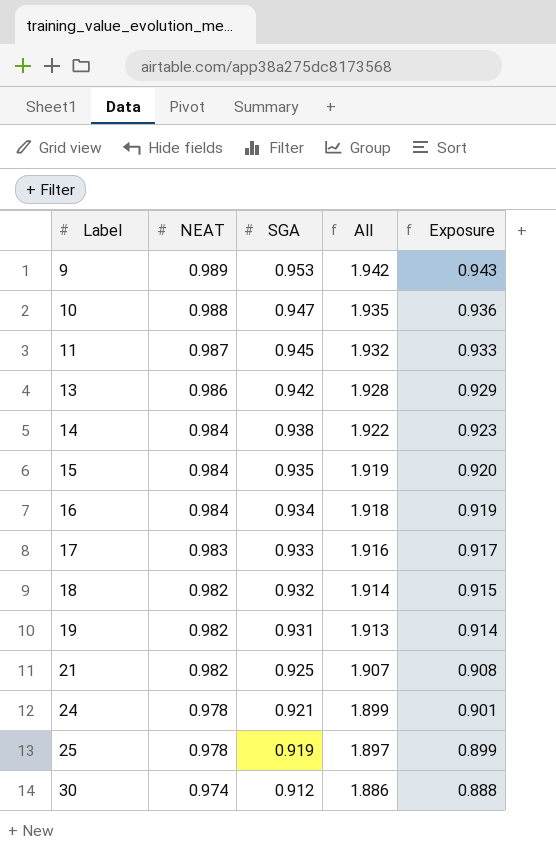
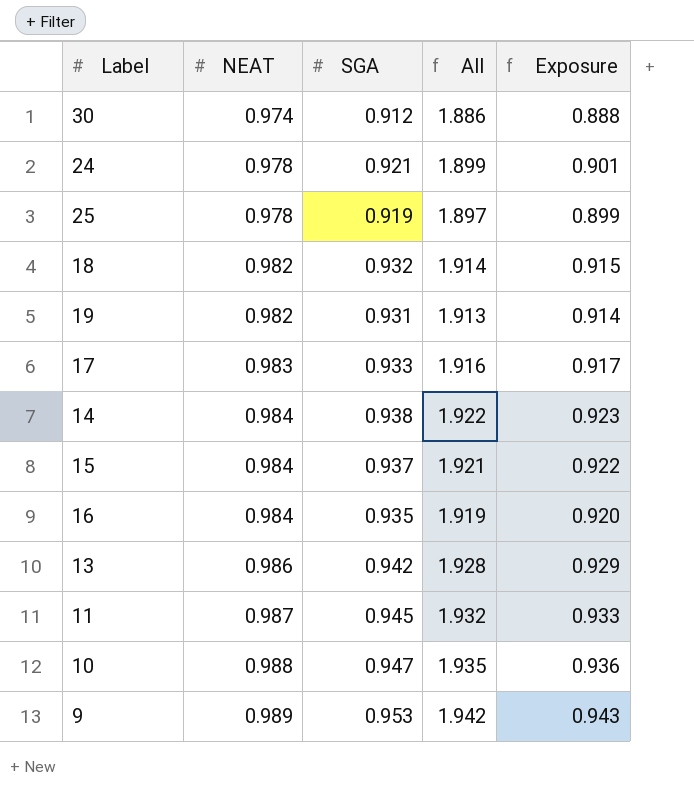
row order: Label ascending -> NEAT ascending
row 21: 0.982 | 0.925 | 1.907 | 0.908 -> none
15 | SGA: 0.935 -> 0.937
15 | All: 1.919 -> 1.921
15 | Exposure: 0.920 -> 0.922
16 | SGA: 0.934 -> 0.935
16 | All: 1.918 -> 1.919
16 | Exposure: 0.919 -> 0.920

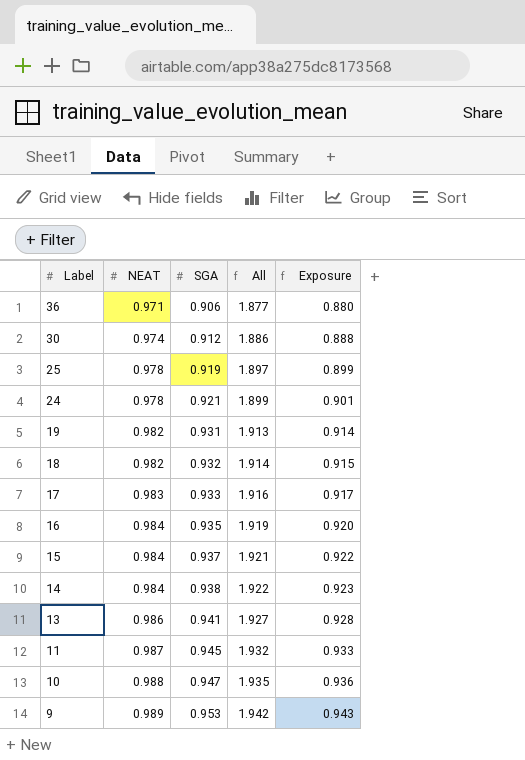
row order: NEAT ascending -> Label descending
row 36: none -> 0.971 | 0.906 | 1.877 | 0.880
13 | SGA: 0.942 -> 0.941
13 | All: 1.928 -> 1.927
13 | Exposure: 0.929 -> 0.928

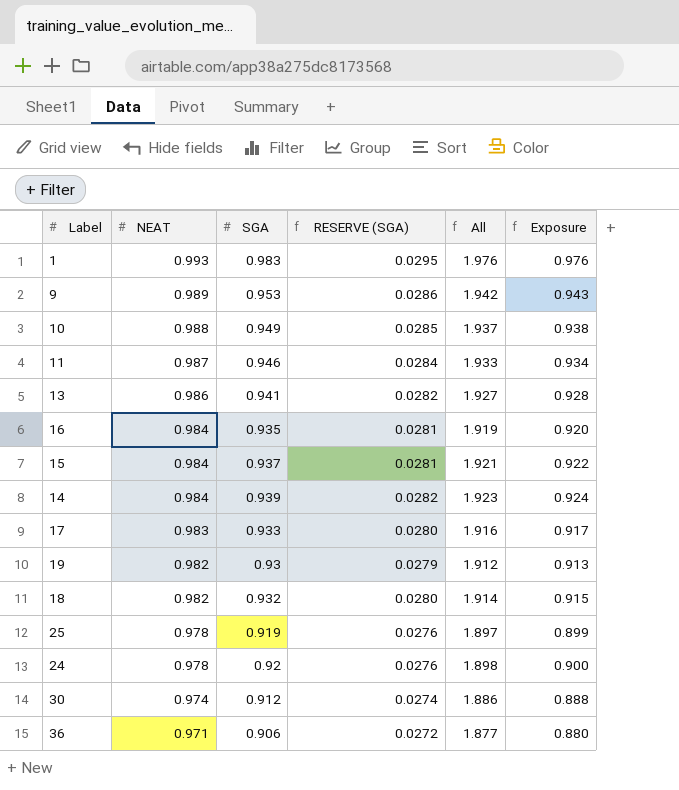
row order: Label descending -> NEAT descending
column RESERVE (SGA) | formula: none -> [SGA] * 0.03
row 1: none -> 0.993 | 0.983 | 0.0295 | 1.976 | 0.976
10 | SGA: 0.947 -> 0.949
10 | All: 1.935 -> 1.937
10 | Exposure: 0.936 -> 0.938
11 | SGA: 0.945 -> 0.946
11 | All: 1.932 -> 1.933
11 | Exposure: 0.933 -> 0.934
14 | SGA: 0.938 -> 0.939
14 | All: 1.922 -> 1.923
14 | Exposure: 0.923 -> 0.924
19 | SGA: 0.931 -> 0.93
19 | All: 1.913 -> 1.912
19 | Exposure: 0.914 -> 0.913
24 | SGA: 0.921 -> 0.92
24 | All: 1.899 -> 1.898
24 | Exposure: 0.901 -> 0.900

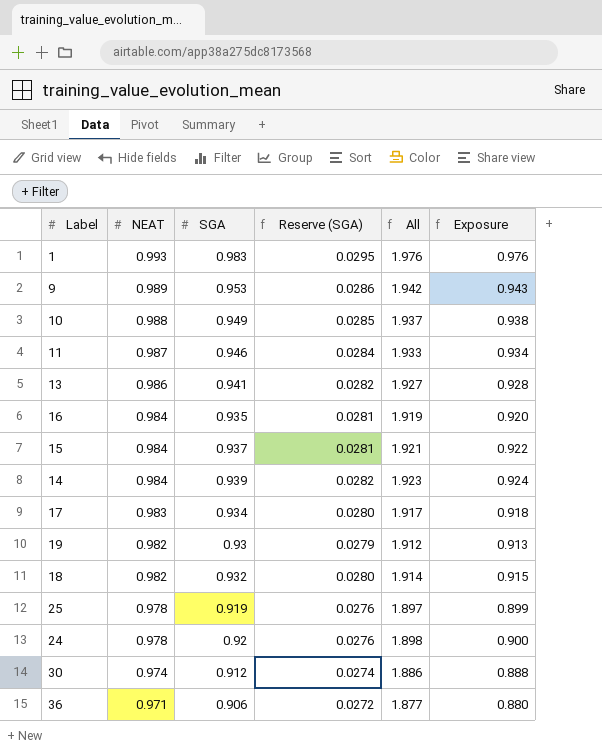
column name: RESERVE (SGA) -> Reserve (SGA)
17 | SGA: 0.933 -> 0.934
17 | All: 1.916 -> 1.917
17 | Exposure: 0.917 -> 0.918

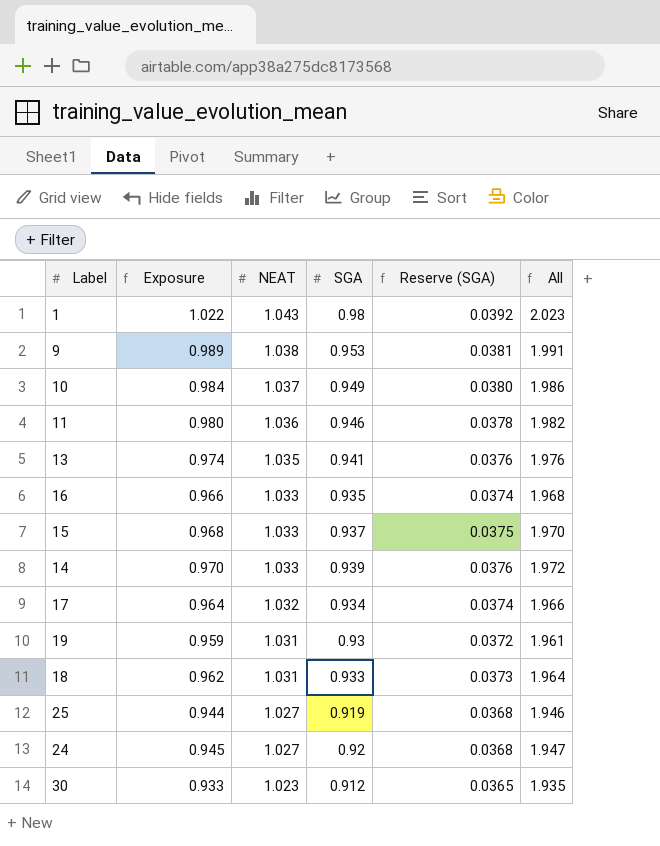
column Exposure | position: 6 -> 2
column Reserve (SGA) | formula: [SGA] * 0.03 -> [SGA] * 0.04
row 36: 0.971 | 0.906 | 0.0272 | 1.877 | 0.880 -> none
1 | Exposure: 0.976 -> 1.022
1 | NEAT: 0.993 -> 1.043
1 | SGA: 0.983 -> 0.98
1 | All: 1.976 -> 2.023
9 | Exposure: 0.943 -> 0.989
9 | NEAT: 0.989 -> 1.038
9 | All: 1.942 -> 1.991
10 | Exposure: 0.938 -> 0.984
10 | NEAT: 0.988 -> 1.037
10 | All: 1.937 -> 1.986
11 | Exposure: 0.934 -> 0.980
11 | NEAT: 0.987 -> 1.036
11 | All: 1.933 -> 1.982
13 | Exposure: 0.928 -> 0.974
13 | NEAT: 0.986 -> 1.035
13 | All: 1.927 -> 1.976
16 | Exposure: 0.920 -> 0.966
16 | NEAT: 0.984 -> 1.033
16 | All: 1.919 -> 1.968
15 | Exposure: 0.922 -> 0.968
15 | NEAT: 0.984 -> 1.033
15 | All: 1.921 -> 1.970
14 | Exposure: 0.924 -> 0.970
14 | NEAT: 0.984 -> 1.033
14 | All: 1.923 -> 1.972
17 | Exposure: 0.918 -> 0.964
17 | NEAT: 0.983 -> 1.032
17 | All: 1.917 -> 1.966
19 | Exposure: 0.913 -> 0.959
19 | NEAT: 0.982 -> 1.031
19 | All: 1.912 -> 1.961
18 | Exposure: 0.915 -> 0.962
18 | NEAT: 0.982 -> 1.031
18 | SGA: 0.932 -> 0.933
18 | All: 1.914 -> 1.964
25 | Exposure: 0.899 -> 0.944
25 | NEAT: 0.978 -> 1.027
25 | All: 1.897 -> 1.946
24 | Exposure: 0.900 -> 0.945
24 | NEAT: 0.978 -> 1.027
24 | All: 1.898 -> 1.947
30 | Exposure: 0.888 -> 0.933
30 | NEAT: 0.974 -> 1.023
30 | All: 1.886 -> 1.935

